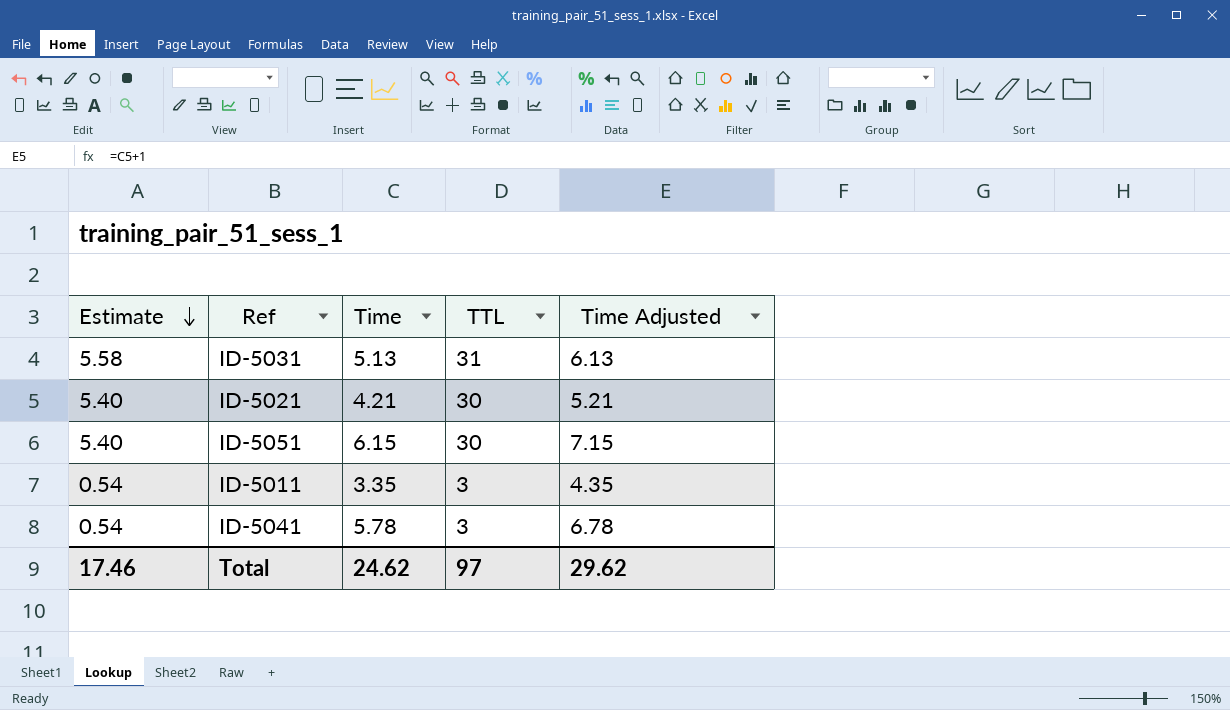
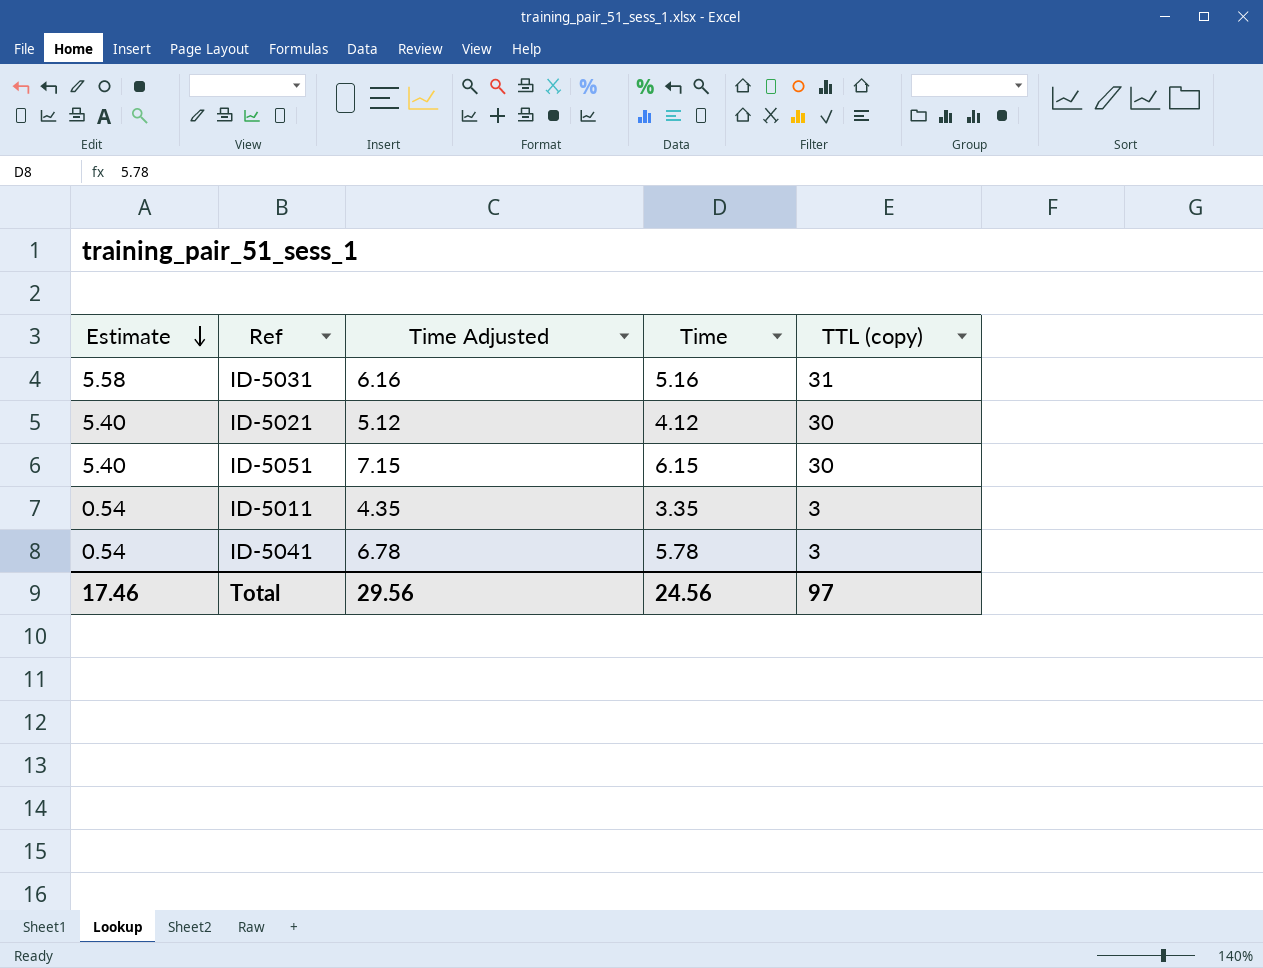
column Time Adjusted | position: 5 -> 3
column name: TTL -> TTL (copy)
ID-5031 | Time Adjusted: 6.13 -> 6.16
ID-5031 | Time: 5.13 -> 5.16
ID-5021 | Time Adjusted: 5.21 -> 5.12
ID-5021 | Time: 4.21 -> 4.12
Total | Time Adjusted: 29.62 -> 29.56
Total | Time: 24.62 -> 24.56

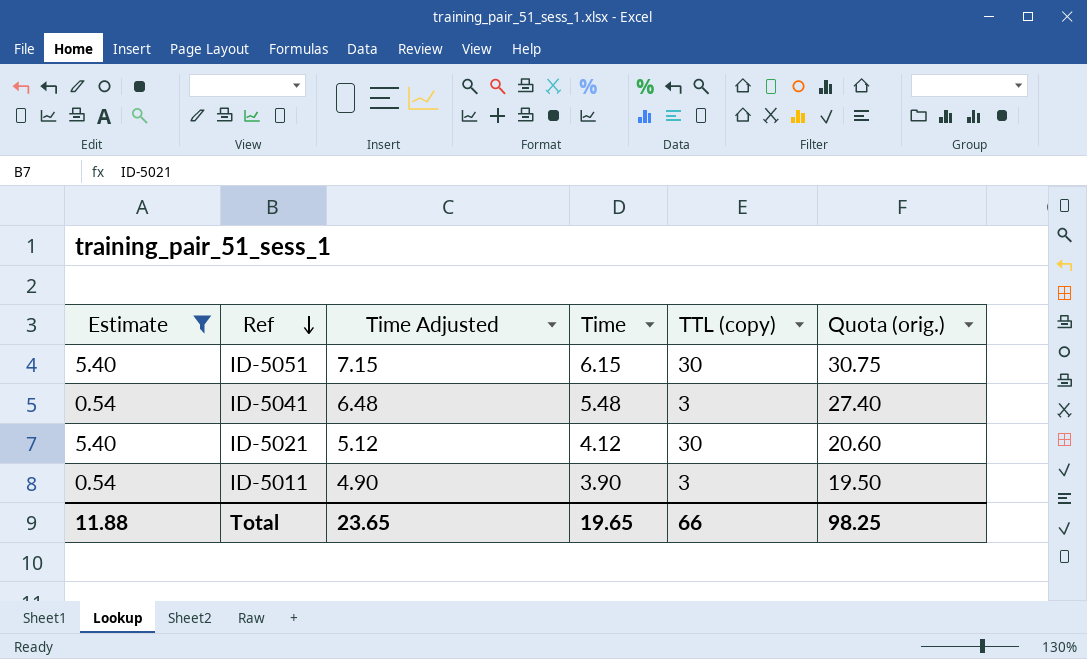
filter: none -> Estimate != 5.58
row order: Estimate descending -> Ref descending
column Quota (orig.) | formula: none -> [Time] * 5
ID-5041 | Time Adjusted: 6.78 -> 6.48
ID-5041 | Time: 5.78 -> 5.48
ID-5011 | Time Adjusted: 4.35 -> 4.90
ID-5011 | Time: 3.35 -> 3.90
Total | Estimate: 17.46 -> 11.88
Total | Time Adjusted: 29.56 -> 23.65
Total | Time: 24.56 -> 19.65
Total | TTL (copy): 97 -> 66

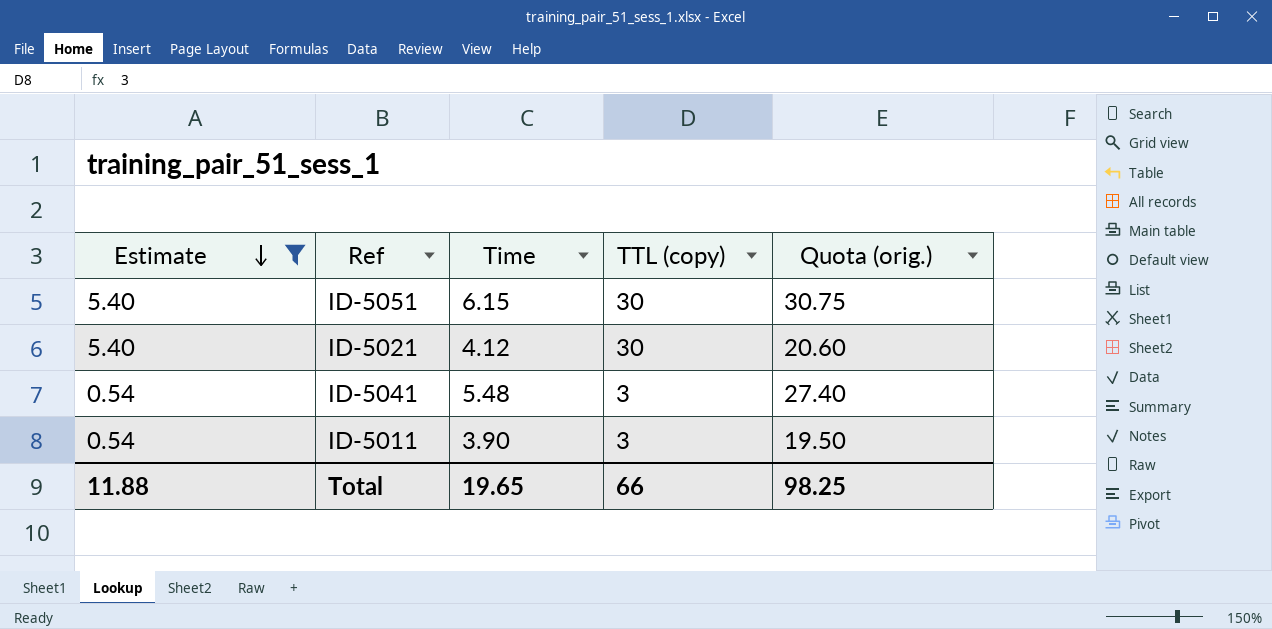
row order: Ref descending -> Estimate descending
column Time Adjusted | formula: [Time] + 1 -> none

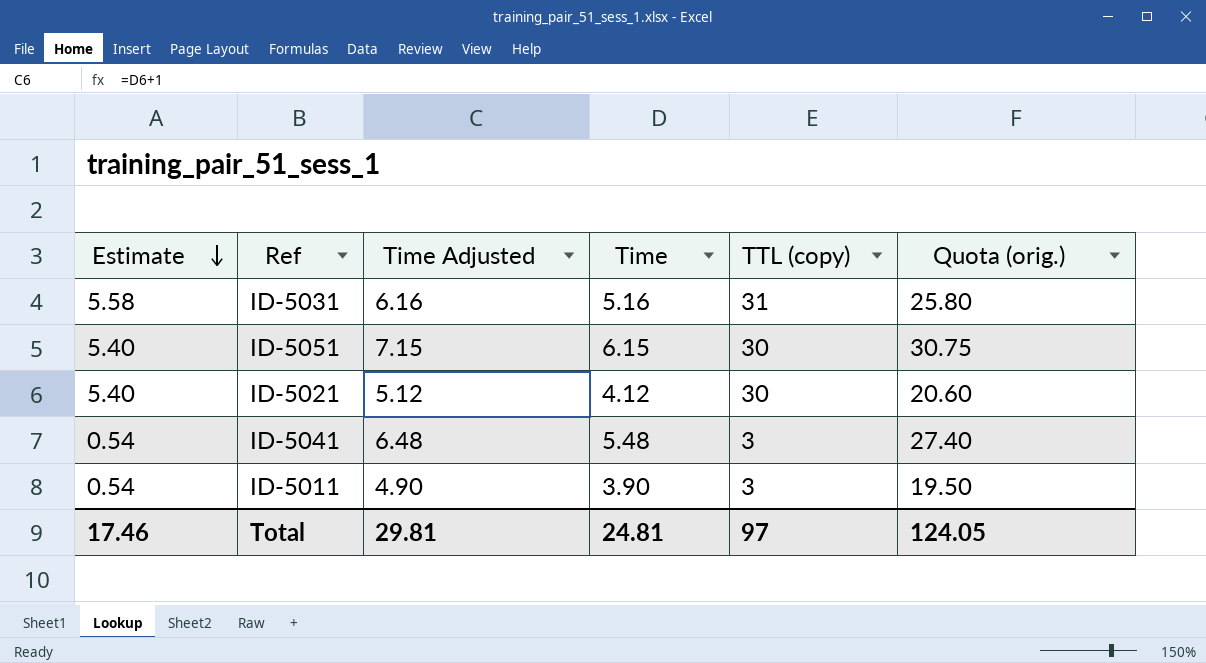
filter: Estimate != 5.58 -> none
column Time Adjusted | formula: none -> [Time] + 1
Total | Estimate: 11.88 -> 17.46
Total | Time: 19.65 -> 24.81
Total | TTL (copy): 66 -> 97
Total | Quota (orig.): 98.25 -> 124.05

